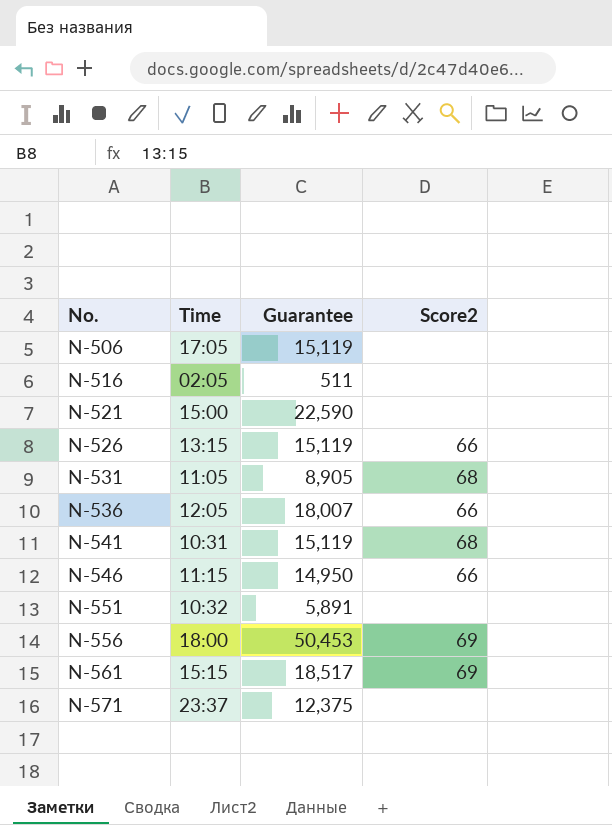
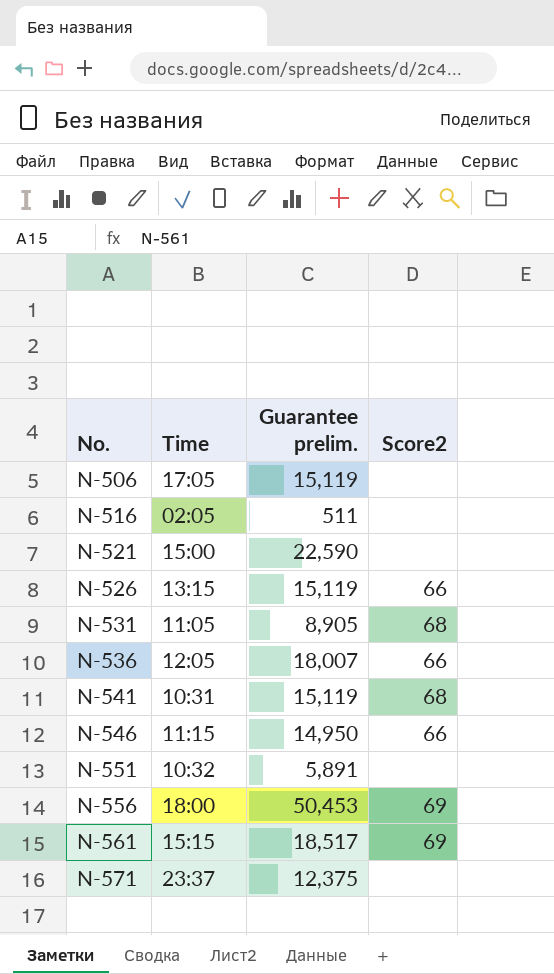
column name: Guarantee -> Guarantee prelim.

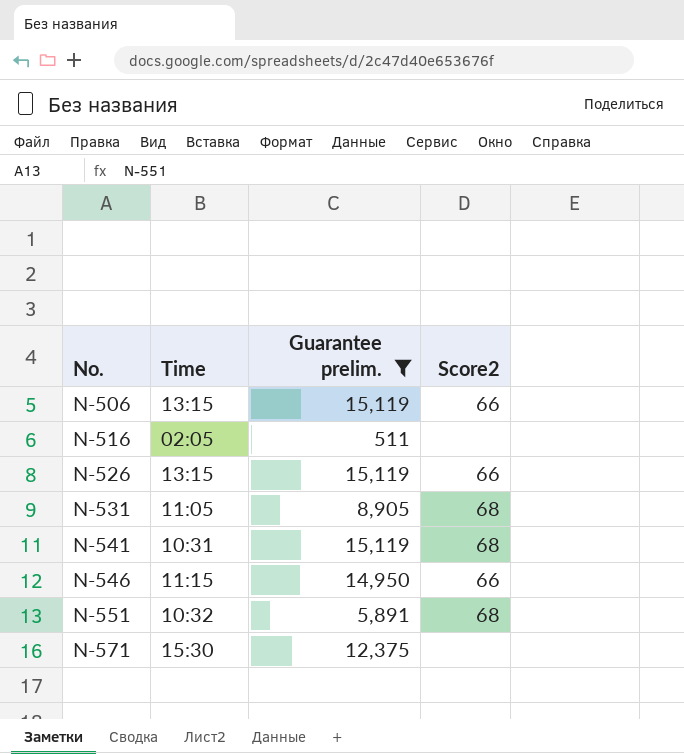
filter: none -> Guarantee prelim. <= 15,119
N-506 | Time: 17:05 -> 13:15
N-506 | Score2: none -> 66
N-551 | Score2: none -> 68
N-571 | Time: 23:37 -> 15:30

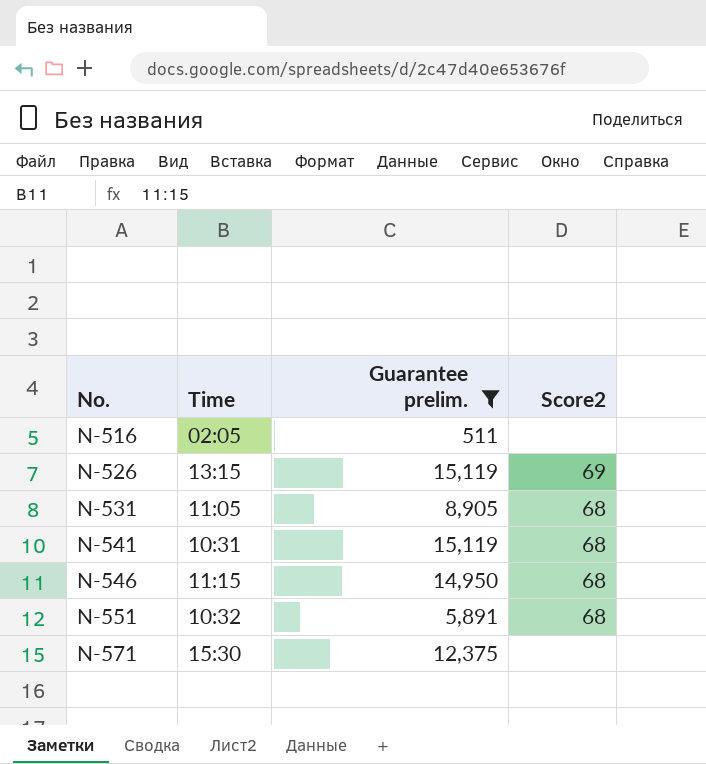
row N-506: 13:15 | 15,119 | 66 -> none
N-526 | Score2: 66 -> 69
N-546 | Score2: 66 -> 68

